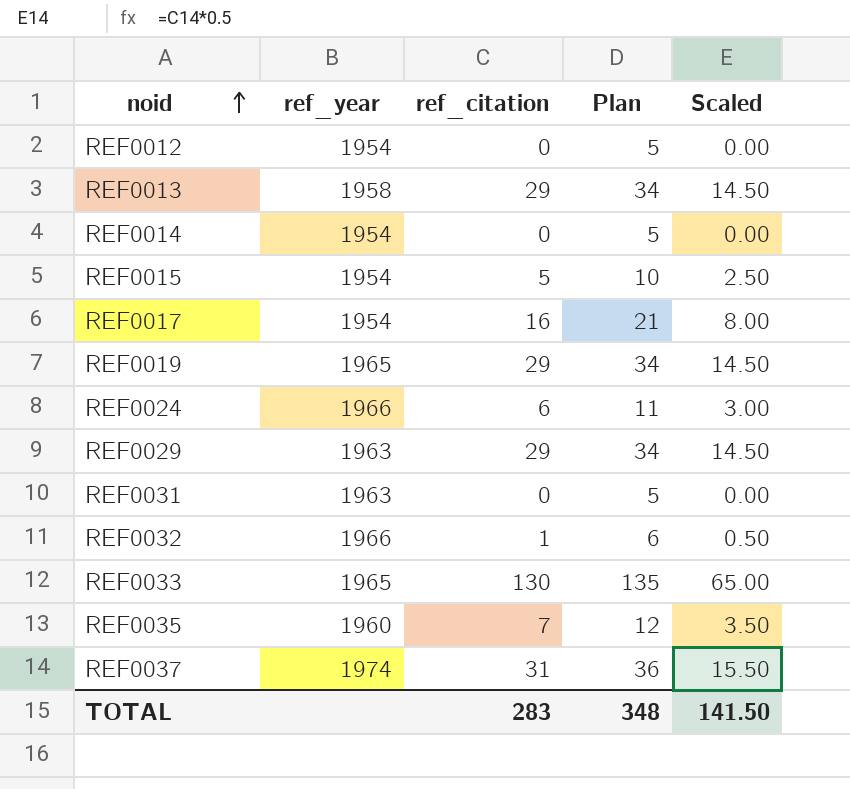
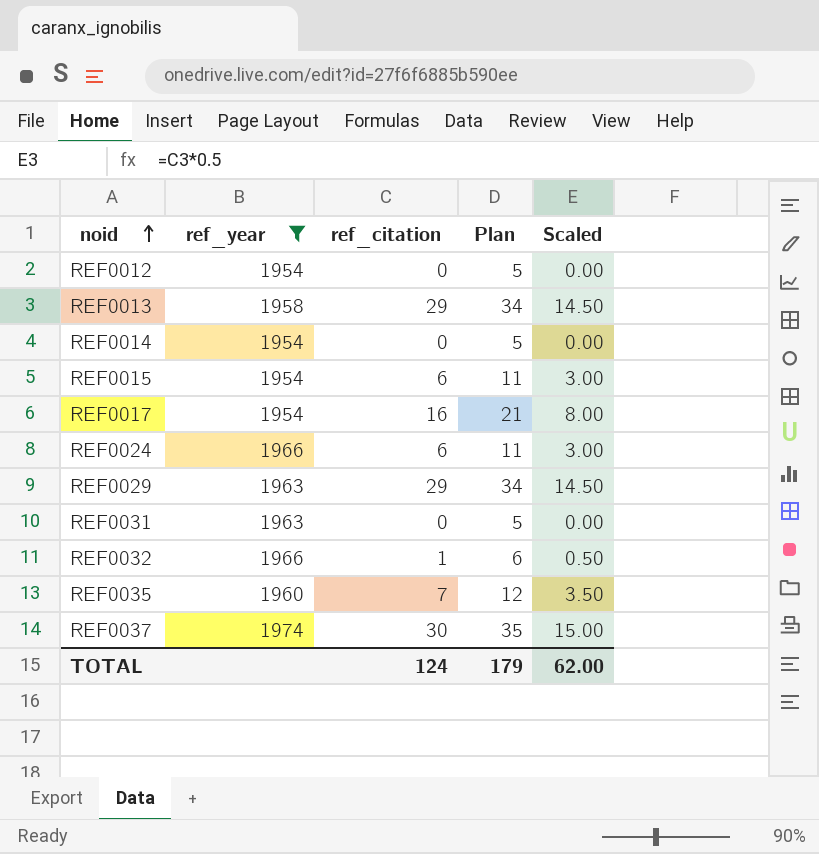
filter: none -> ref_year != 1965
REF0015 | ref_citation: 5 -> 6
REF0015 | Plan: 10 -> 11
REF0015 | Scaled: 2.50 -> 3.00
REF0037 | ref_citation: 31 -> 30
REF0037 | Plan: 36 -> 35
REF0037 | Scaled: 15.50 -> 15.00
TOTAL | ref_citation: 283 -> 124
TOTAL | Plan: 348 -> 179
TOTAL | Scaled: 141.50 -> 62.00

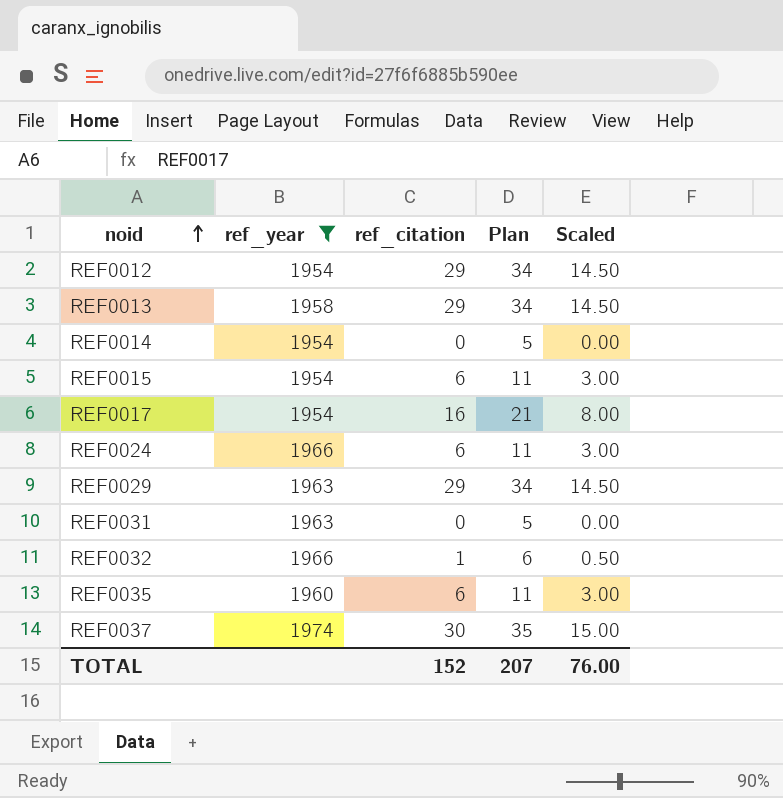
REF0012 | ref_citation: 0 -> 29
REF0012 | Plan: 5 -> 34
REF0012 | Scaled: 0.00 -> 14.50
REF0035 | ref_citation: 7 -> 6
REF0035 | Plan: 12 -> 11
REF0035 | Scaled: 3.50 -> 3.00
TOTAL | ref_citation: 124 -> 152
TOTAL | Plan: 179 -> 207
TOTAL | Scaled: 62.00 -> 76.00

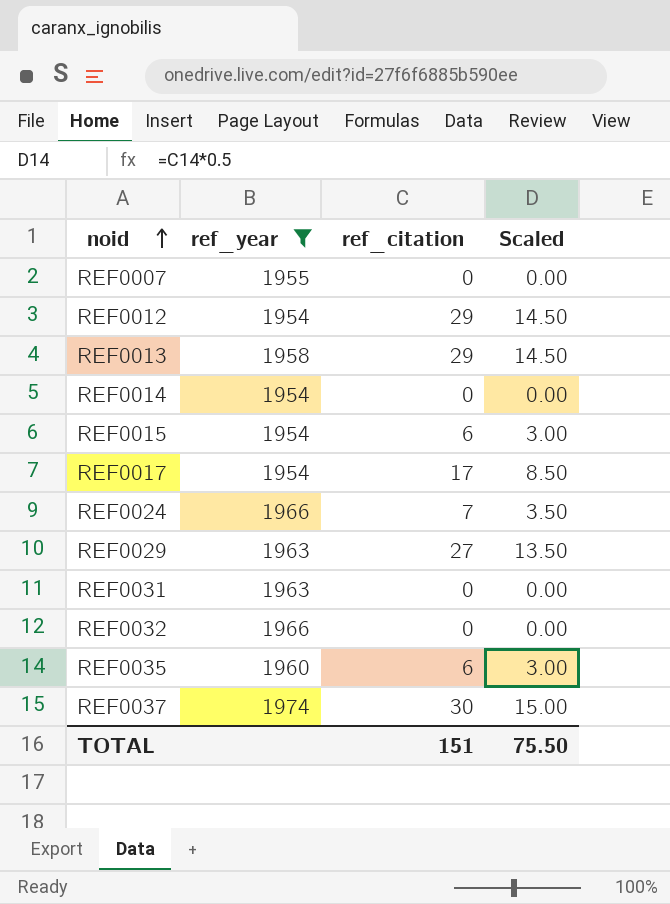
column Plan | formula: [ref_citation] + 5 -> none
row REF0007: none -> 1955 | 0 | 0.00
REF0017 | ref_citation: 16 -> 17
REF0017 | Scaled: 8.00 -> 8.50
REF0024 | ref_citation: 6 -> 7
REF0024 | Scaled: 3.00 -> 3.50
REF0029 | ref_citation: 29 -> 27
REF0029 | Scaled: 14.50 -> 13.50
REF0032 | ref_citation: 1 -> 0
REF0032 | Scaled: 0.50 -> 0.00
TOTAL | ref_citation: 152 -> 151
TOTAL | Scaled: 76.00 -> 75.50

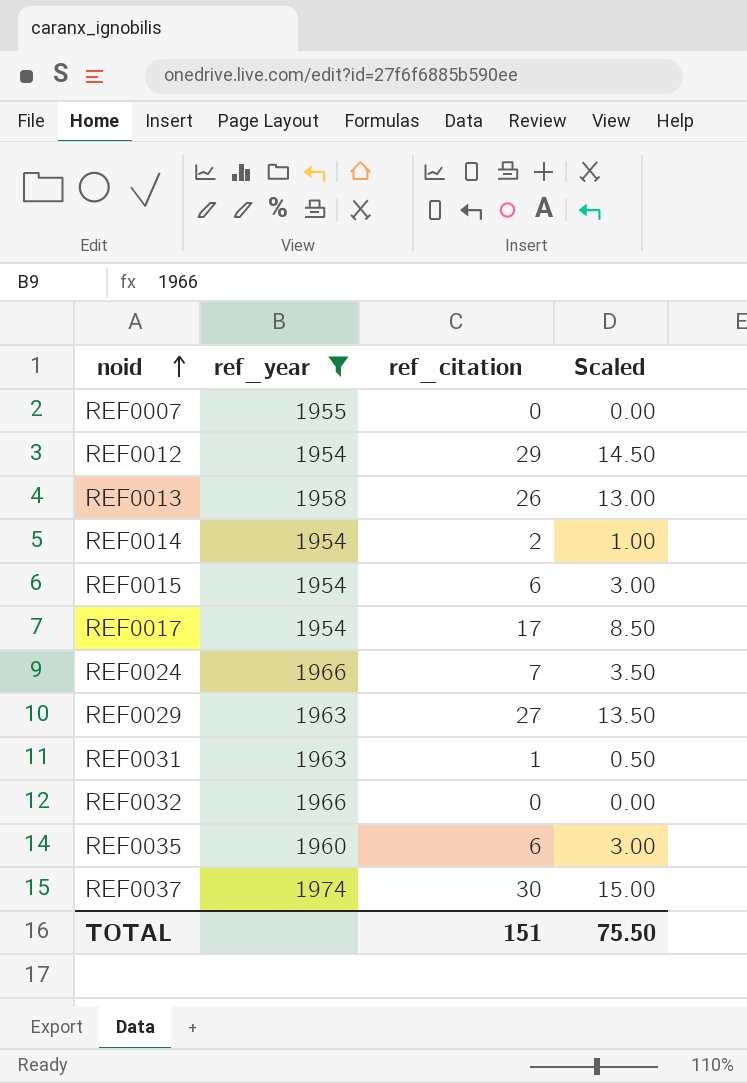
REF0013 | ref_citation: 29 -> 26
REF0013 | Scaled: 14.50 -> 13.00
REF0014 | ref_citation: 0 -> 2
REF0014 | Scaled: 0.00 -> 1.00
REF0031 | ref_citation: 0 -> 1
REF0031 | Scaled: 0.00 -> 0.50

